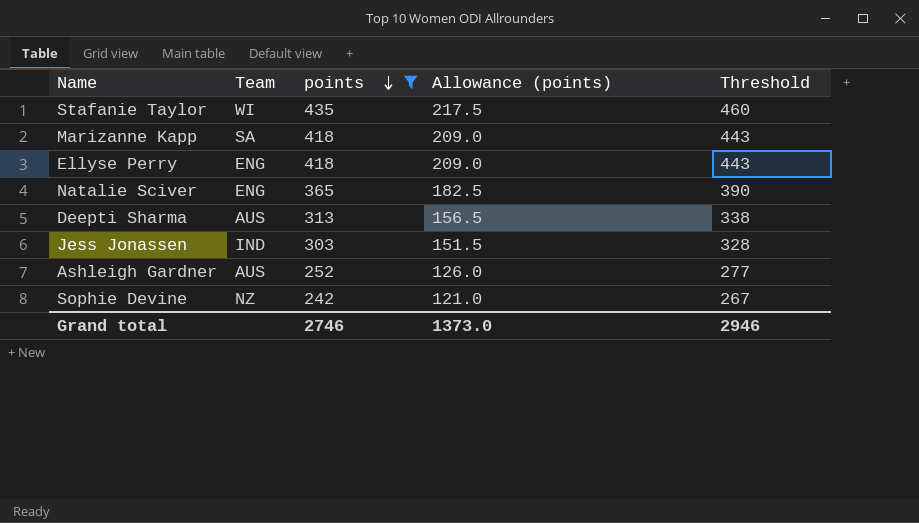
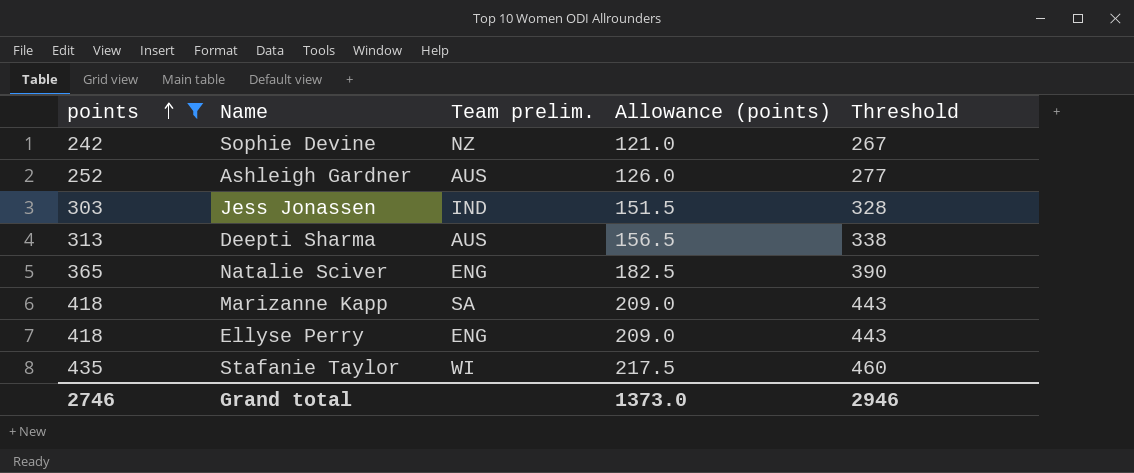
row order: points descending -> points ascending
column points | position: 3 -> 1
column name: Team -> Team prelim.

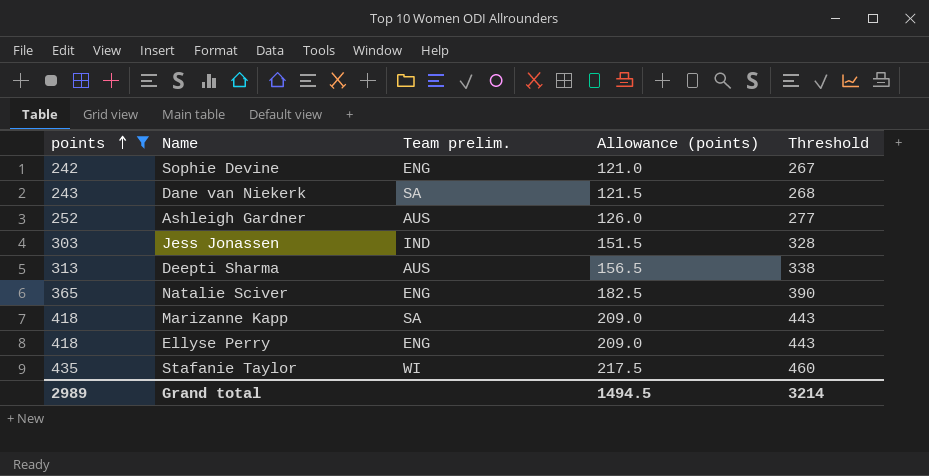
Sophie Devine | Team prelim.: NZ -> ENG
row Dane van Niekerk: none -> 243 | SA | 121.5 | 268
Grand total | points: 2746 -> 2989
Grand total | Allowance (points): 1373.0 -> 1494.5
Grand total | Threshold: 2946 -> 3214

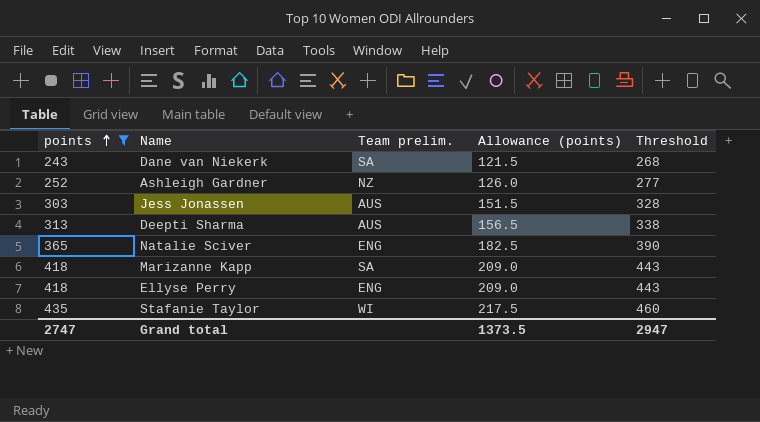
row Sophie Devine: 242 | ENG | 121.0 | 267 -> none
Ashleigh Gardner | Team prelim.: AUS -> NZ
Jess Jonassen | Team prelim.: IND -> AUS
Grand total | points: 2989 -> 2747
Grand total | Allowance (points): 1494.5 -> 1373.5
Grand total | Threshold: 3214 -> 2947

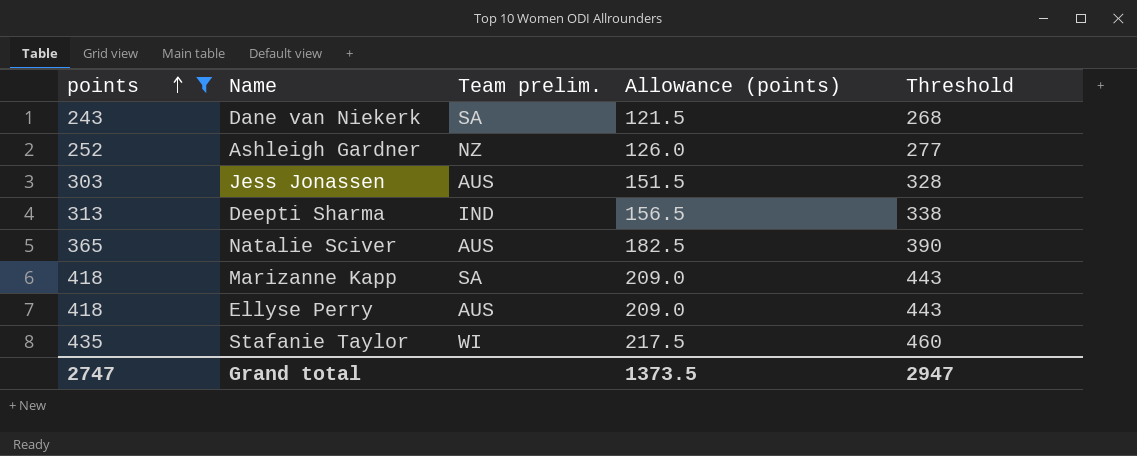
Deepti Sharma | Team prelim.: AUS -> IND
Natalie Sciver | Team prelim.: ENG -> AUS
Ellyse Perry | Team prelim.: ENG -> AUS

